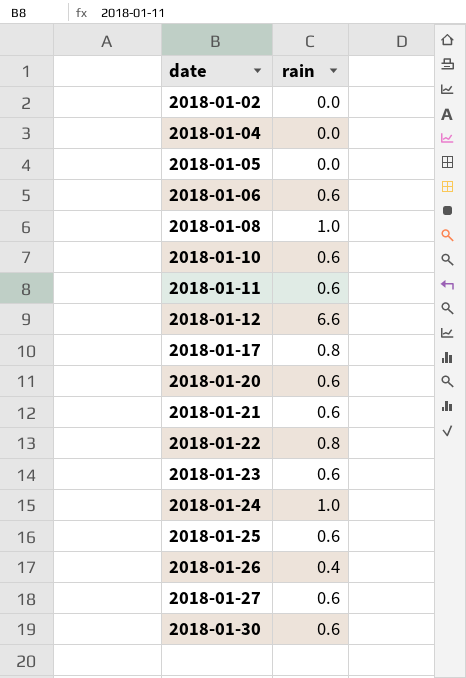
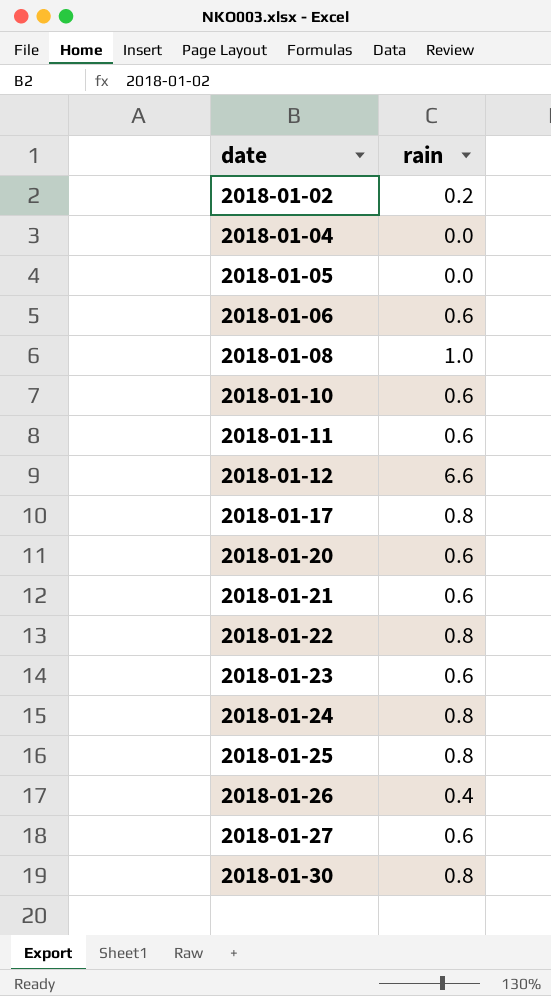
2018-01-02 | rain: 0.0 -> 0.2
2018-01-24 | rain: 1.0 -> 0.8
2018-01-25 | rain: 0.6 -> 0.8
2018-01-30 | rain: 0.6 -> 0.8

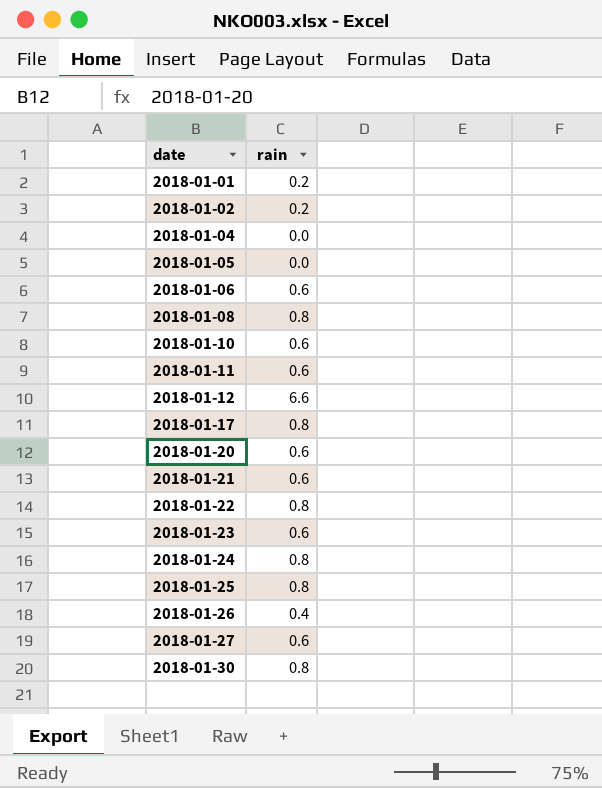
row 2018-01-01: none -> 0.2
2018-01-08 | rain: 1.0 -> 0.8

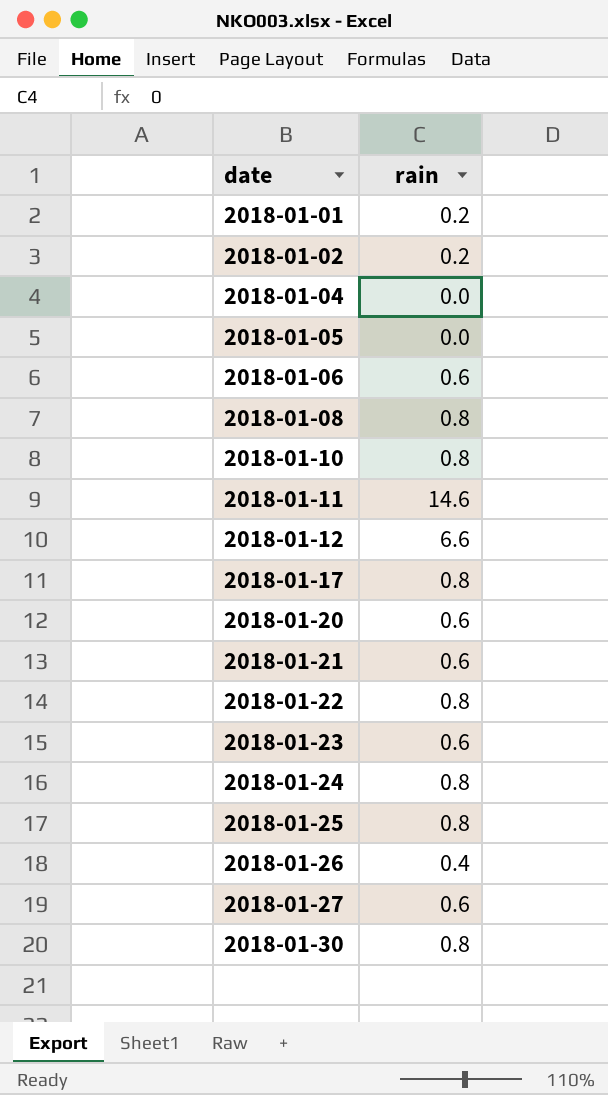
2018-01-10 | rain: 0.6 -> 0.8
2018-01-11 | rain: 0.6 -> 14.6

